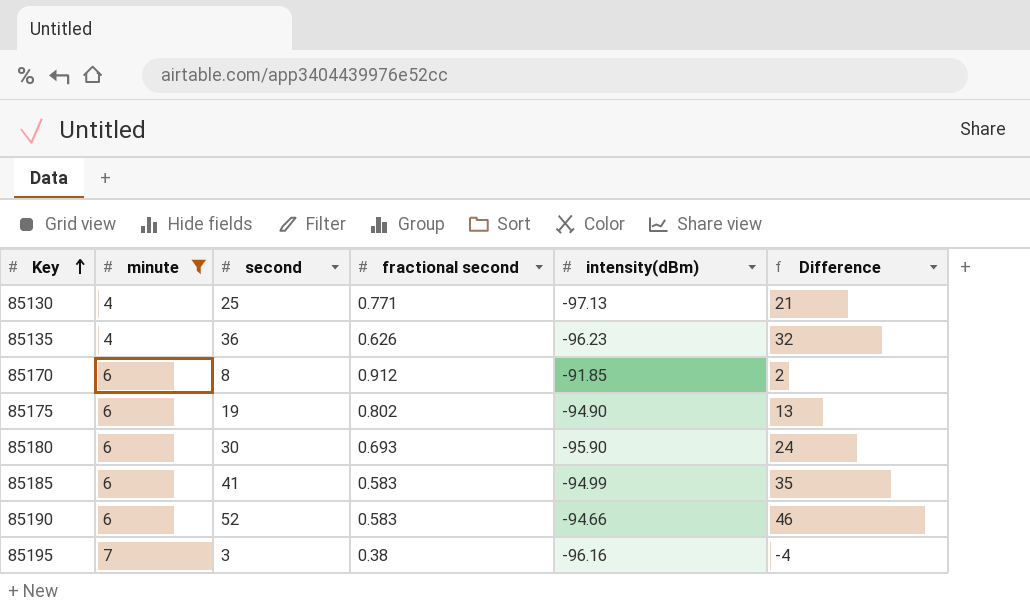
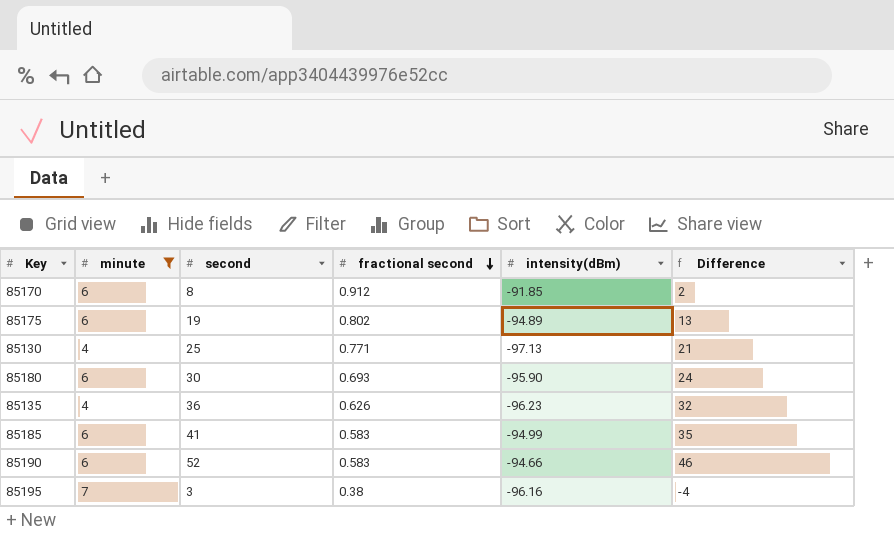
row order: Key ascending -> fractional second descending
85175 | intensity(dBm): -94.90 -> -94.89

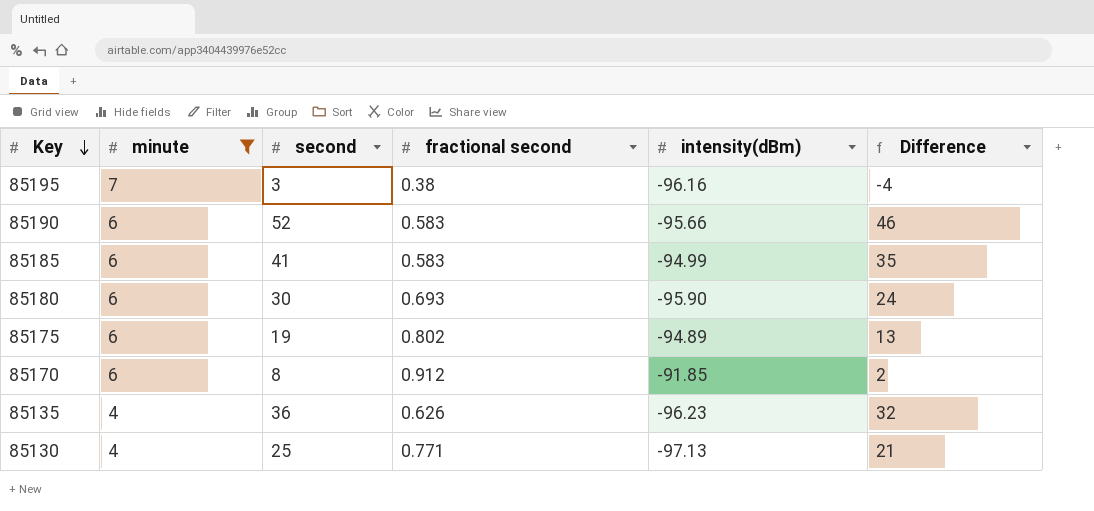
row order: fractional second descending -> Key descending
85190 | intensity(dBm): -94.66 -> -95.66

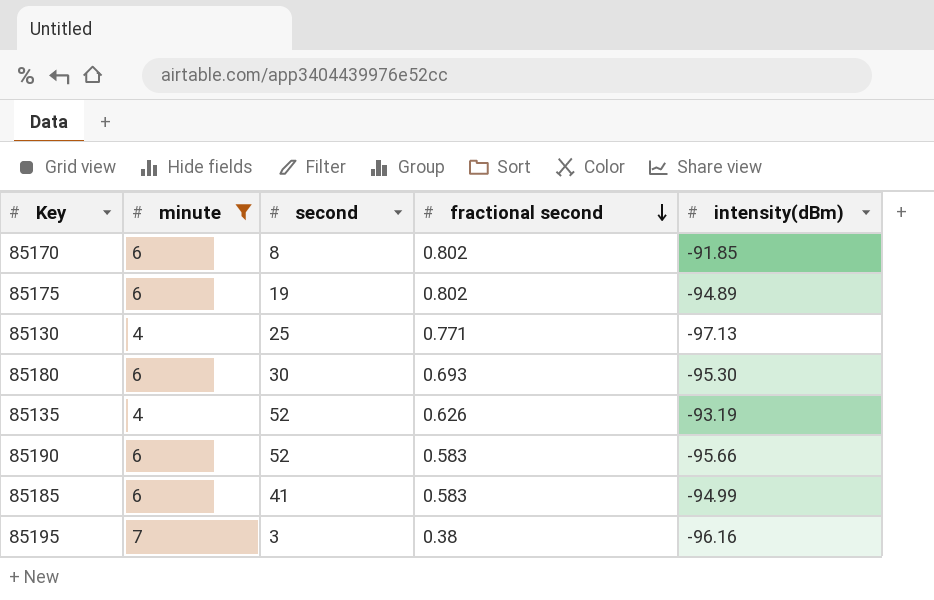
row order: Key descending -> fractional second descending
column Difference | formula: [second] - [minute] -> none
85170 | fractional second: 0.912 -> 0.802
85180 | intensity(dBm): -95.90 -> -95.30
85135 | second: 36 -> 52
85135 | intensity(dBm): -96.23 -> -93.19

